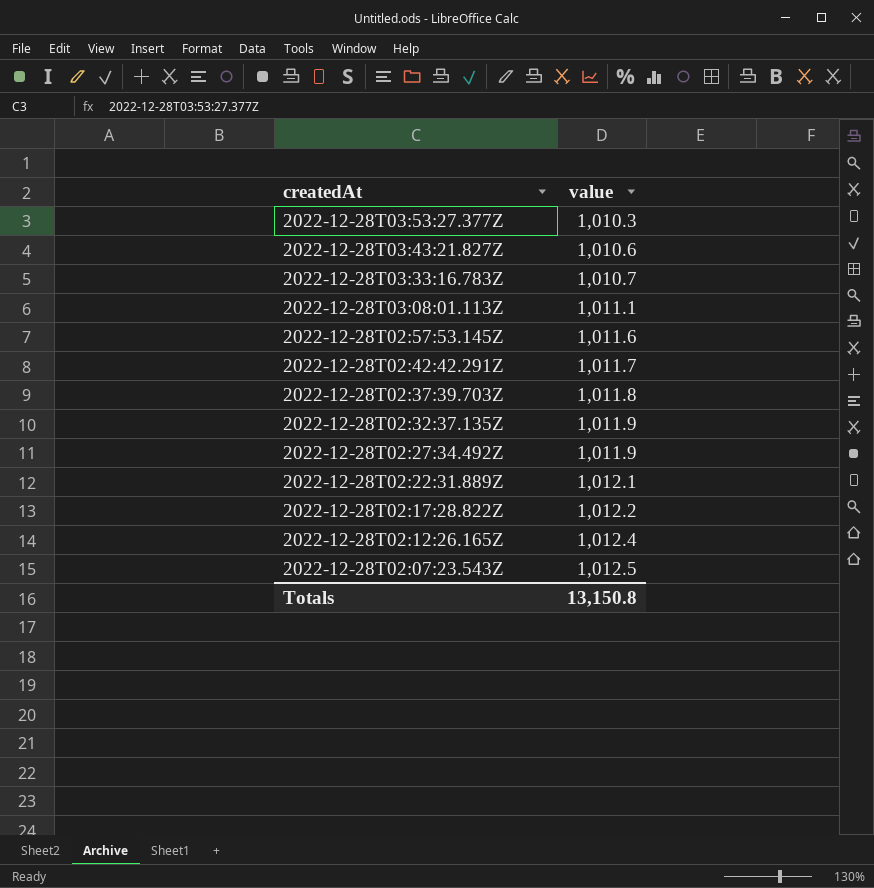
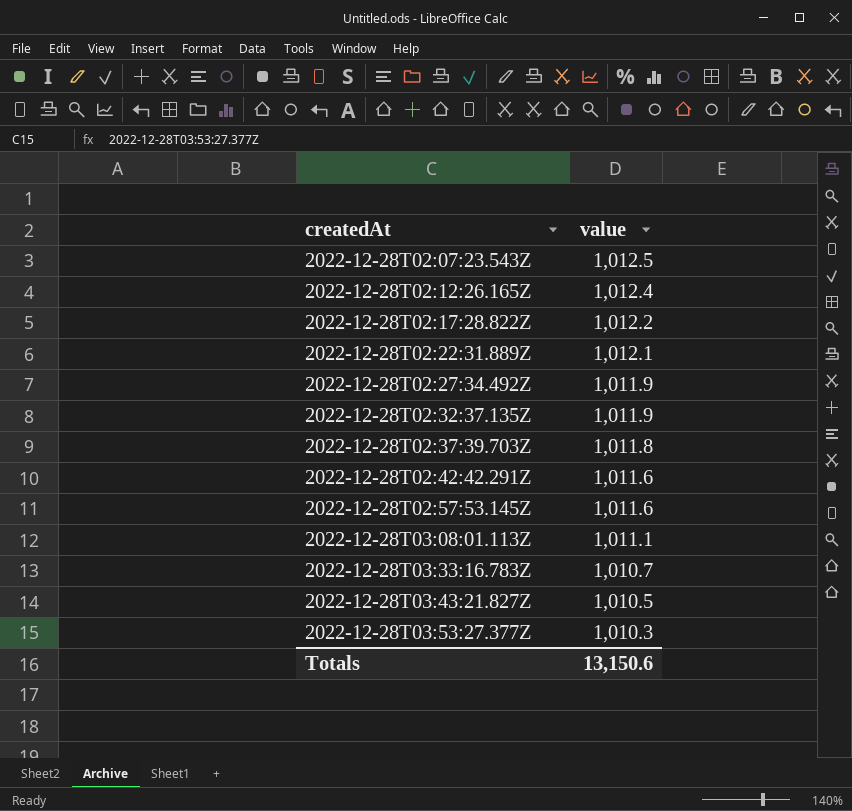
row order: createdAt descending -> createdAt ascending
2022-12-28T02:42:42.291Z | value: 1,011.7 -> 1,011.6
2022-12-28T03:43:21.827Z | value: 1,010.6 -> 1,010.5
Totals | value: 13,150.8 -> 13,150.6

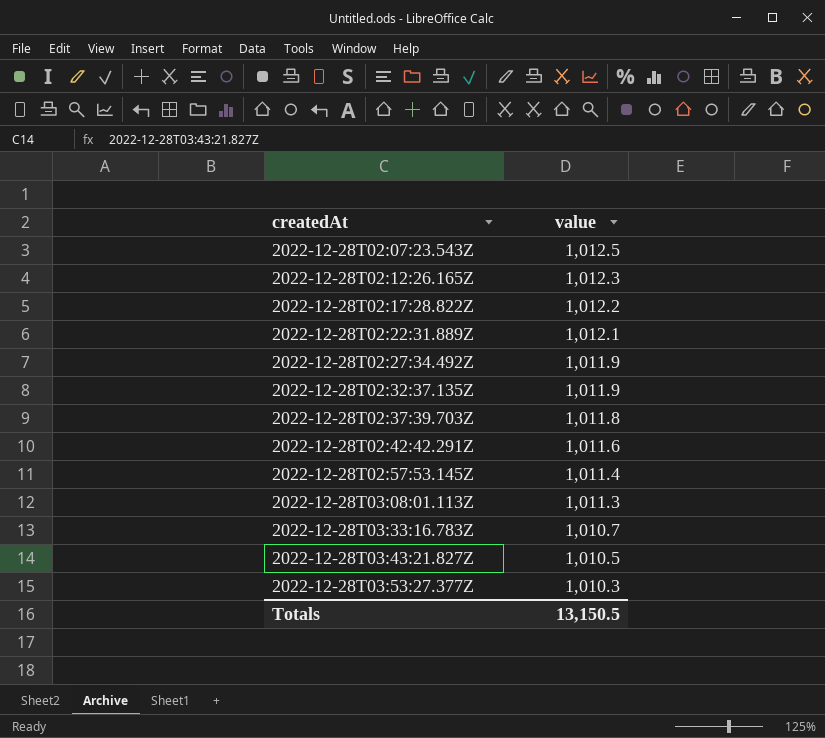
2022-12-28T02:12:26.165Z | value: 1,012.4 -> 1,012.3
2022-12-28T02:57:53.145Z | value: 1,011.6 -> 1,011.4
2022-12-28T03:08:01.113Z | value: 1,011.1 -> 1,011.3
Totals | value: 13,150.6 -> 13,150.5

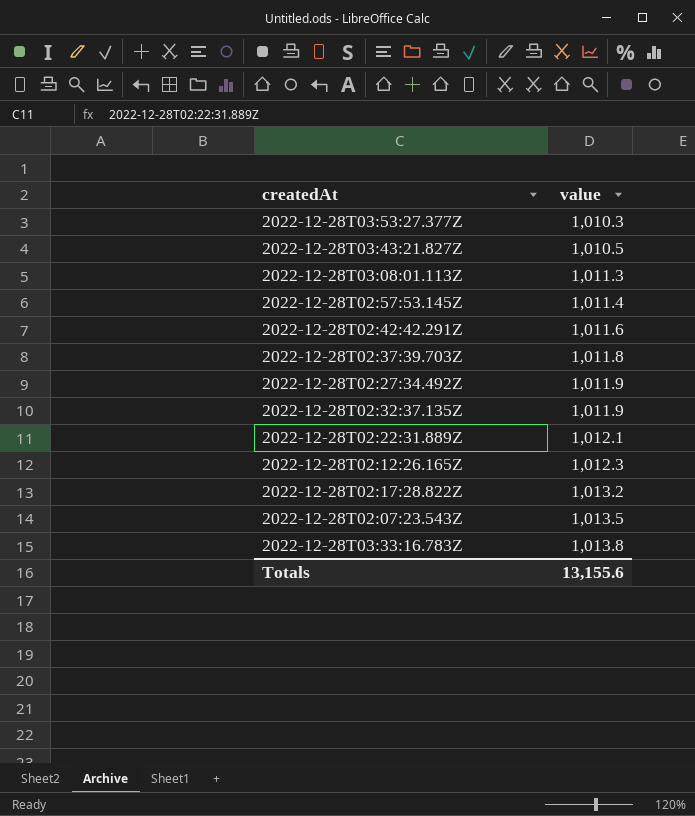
row order: createdAt ascending -> value ascending
2022-12-28T02:17:28.822Z | value: 1,012.2 -> 1,013.2
2022-12-28T02:07:23.543Z | value: 1,012.5 -> 1,013.5
2022-12-28T03:33:16.783Z | value: 1,010.7 -> 1,013.8
Totals | value: 13,150.5 -> 13,155.6

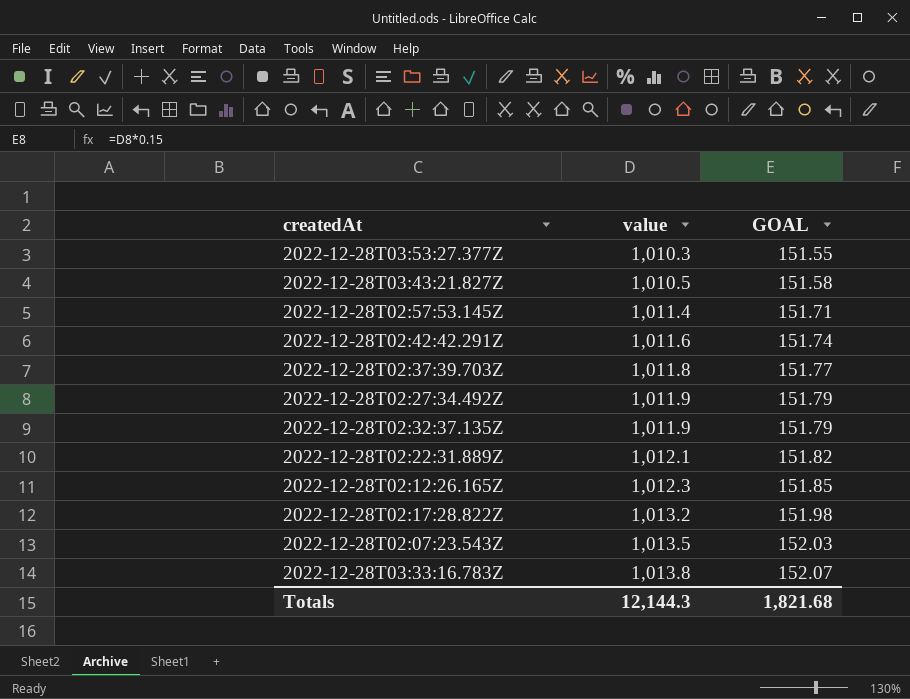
column GOAL | formula: none -> [value] * 0.15
row 2022-12-28T03:08:01.113Z: 1,011.3 -> none
Totals | value: 13,155.6 -> 12,144.3

